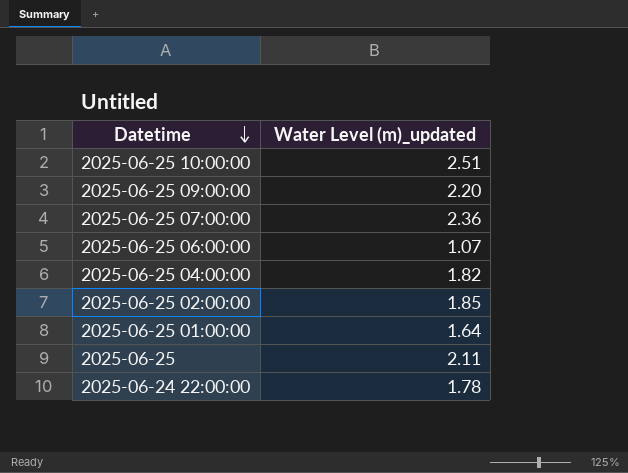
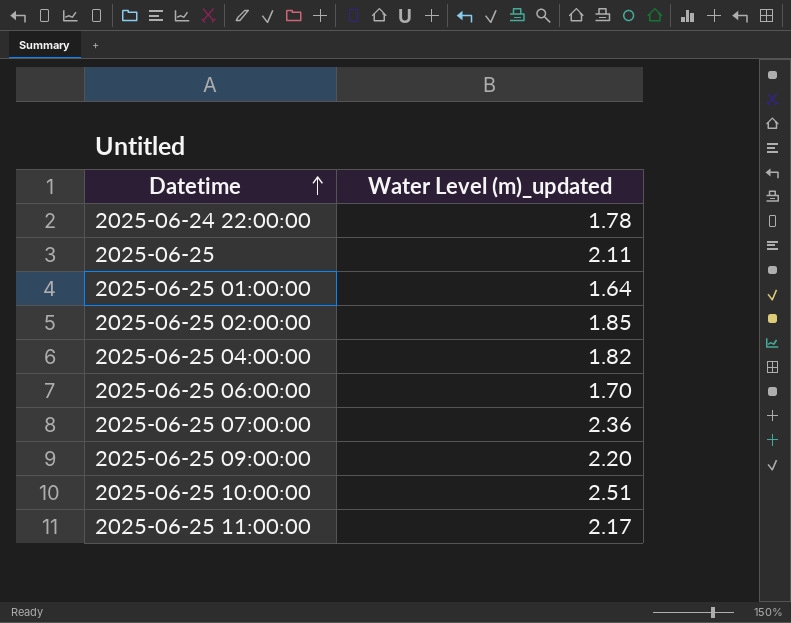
row order: Datetime descending -> Datetime ascending
2025-06-25 06:00:00 | Water Level (m)_updated: 1.07 -> 1.70
row 2025-06-25 11:00:00: none -> 2.17

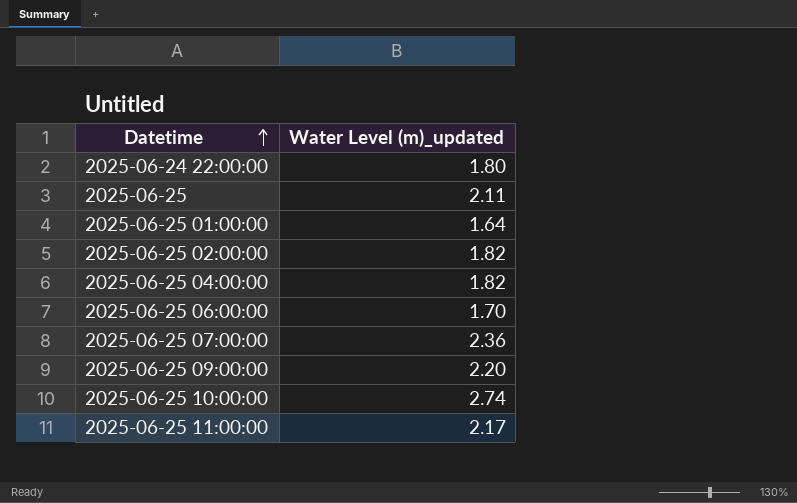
2025-06-24 22:00:00 | Water Level (m)_updated: 1.78 -> 1.80
2025-06-25 02:00:00 | Water Level (m)_updated: 1.85 -> 1.82
2025-06-25 10:00:00 | Water Level (m)_updated: 2.51 -> 2.74

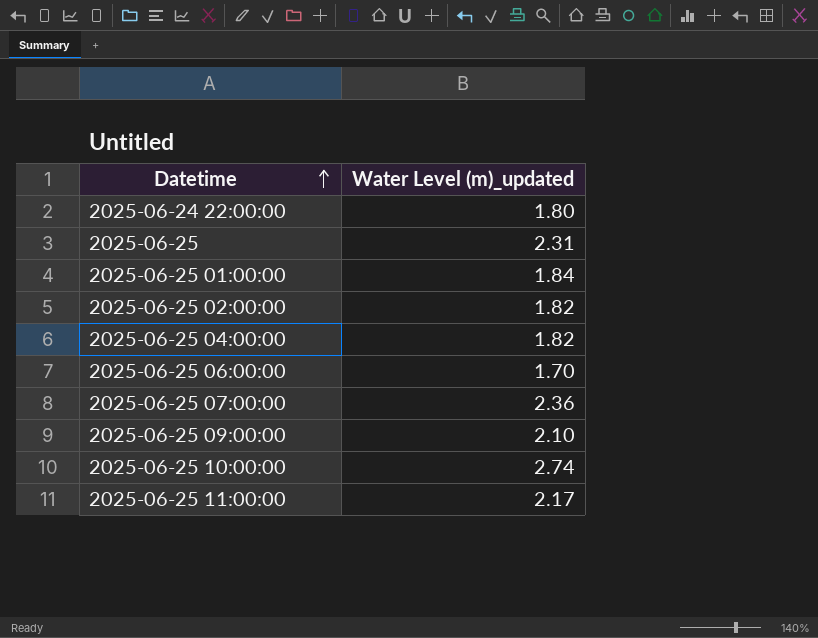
2025-06-25 | Water Level (m)_updated: 2.11 -> 2.31
2025-06-25 01:00:00 | Water Level (m)_updated: 1.64 -> 1.84
2025-06-25 09:00:00 | Water Level (m)_updated: 2.20 -> 2.10

